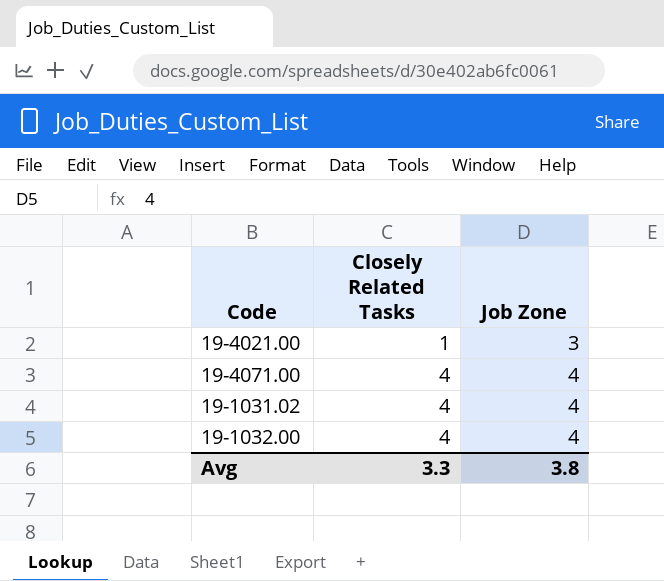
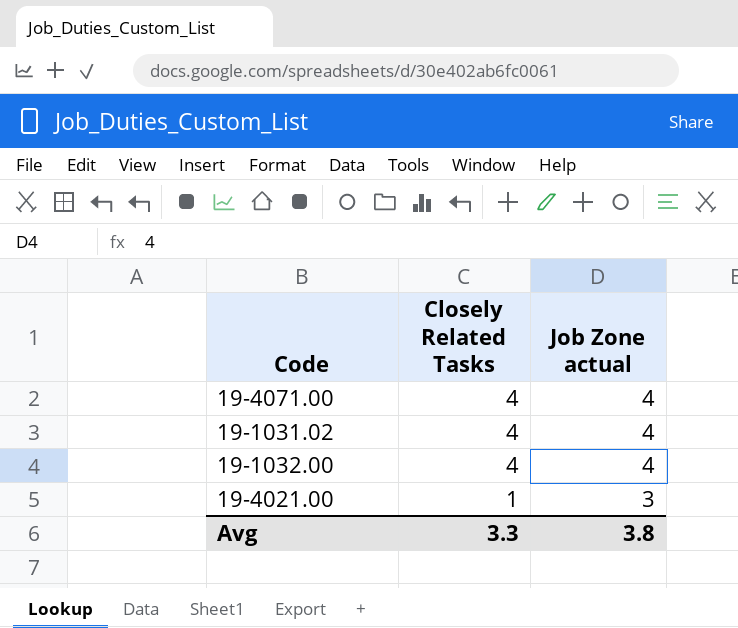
row order: Closely Related Tasks ascending -> Closely Related Tasks descending
column name: Job Zone -> Job Zone actual

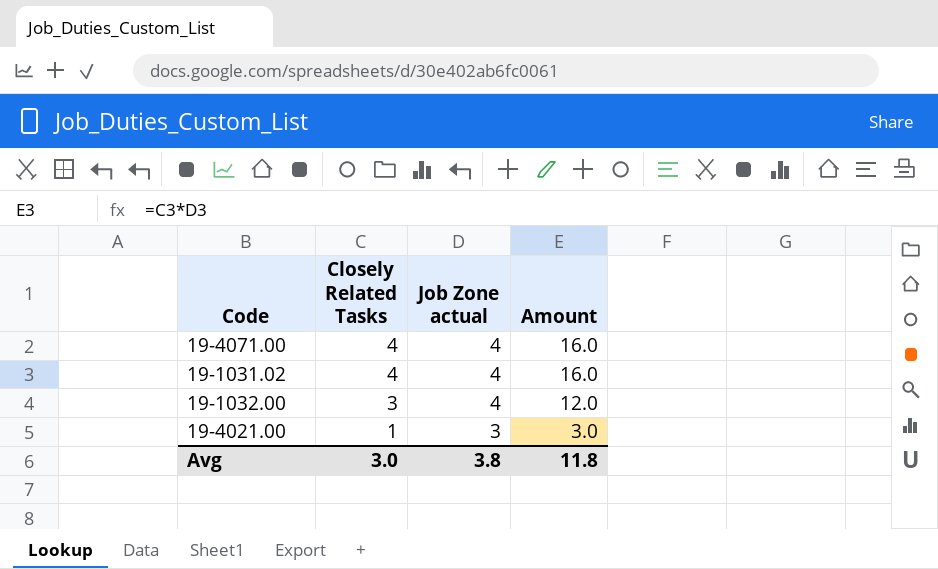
column Amount | formula: none -> [Closely Related Tasks] * [Job Zone actual]
19-1032.00 | Closely Related Tasks: 4 -> 3
Avg | Closely Related Tasks: 3.3 -> 3.0

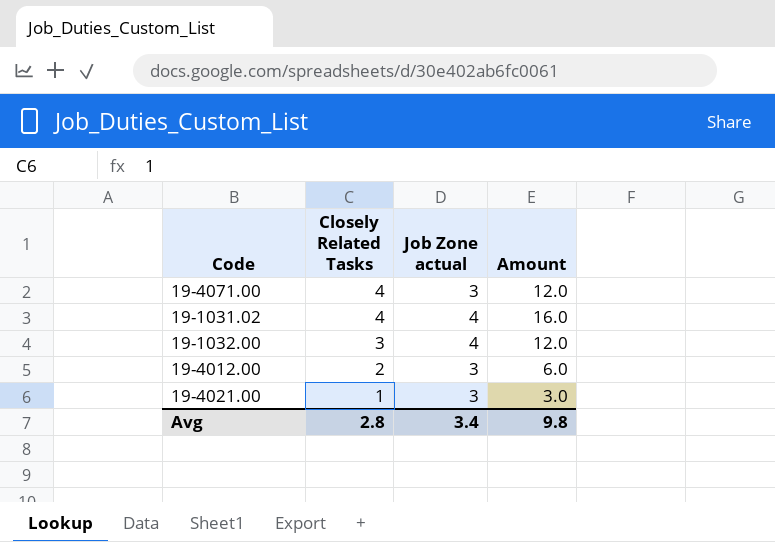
19-4071.00 | Job Zone actual: 4 -> 3
19-4071.00 | Amount: 16.0 -> 12.0
row 19-4012.00: none -> 2 | 3 | 6.0
Avg | Closely Related Tasks: 3.0 -> 2.8
Avg | Job Zone actual: 3.8 -> 3.4
Avg | Amount: 11.8 -> 9.8

